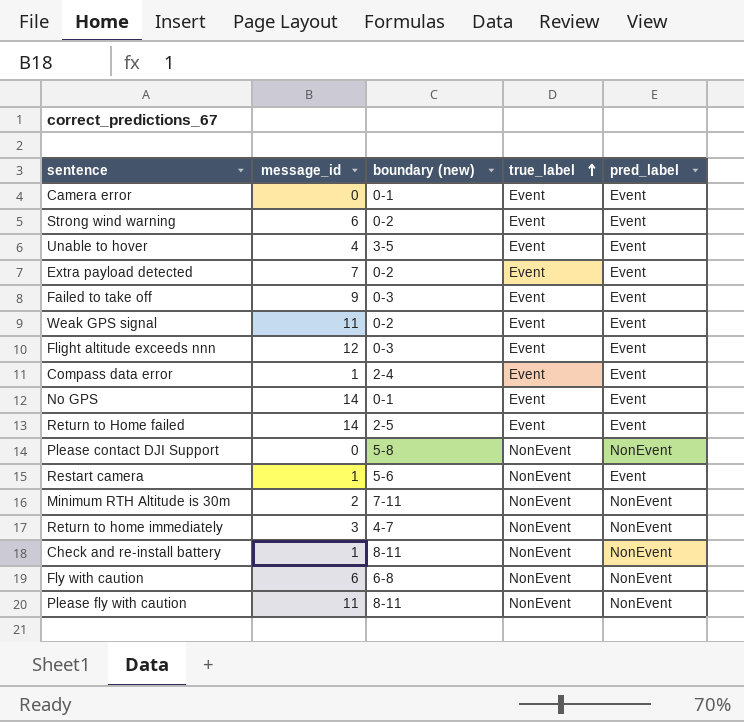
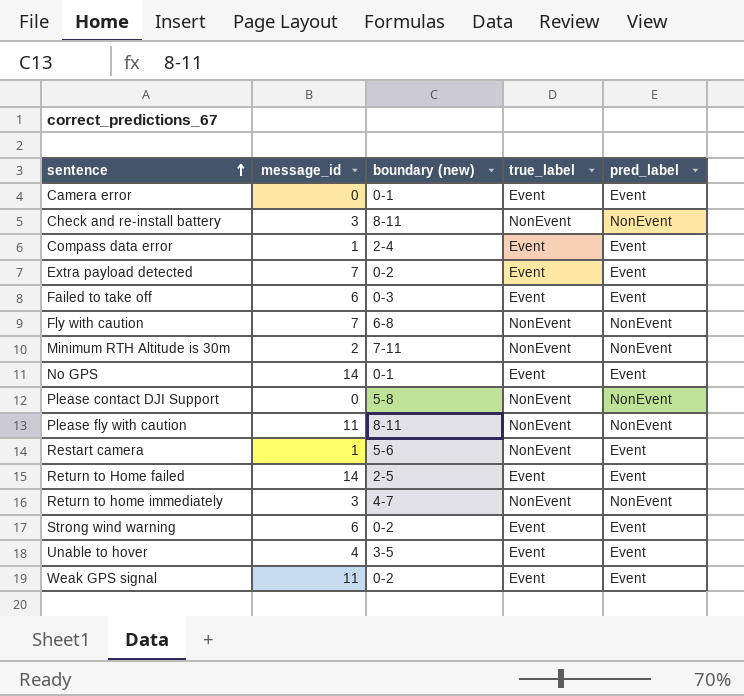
row order: true_label ascending -> sentence ascending
row Flight altitude exceeds nnn: 12 | 0-3 | Event | Event -> none
Check and re-install battery | message_id: 1 -> 3
Failed to take off | message_id: 9 -> 6
Fly with caution | message_id: 6 -> 7

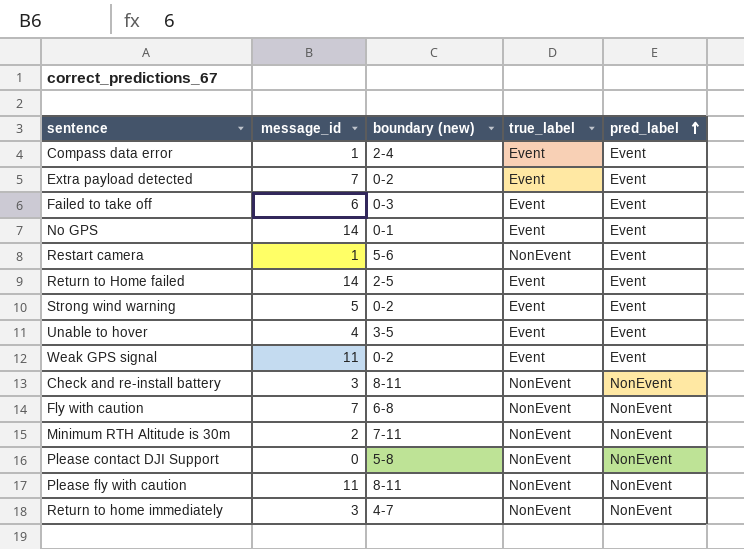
row order: sentence ascending -> pred_label ascending
row Camera error: 0 | 0-1 | Event | Event -> none
Strong wind warning | message_id: 6 -> 5

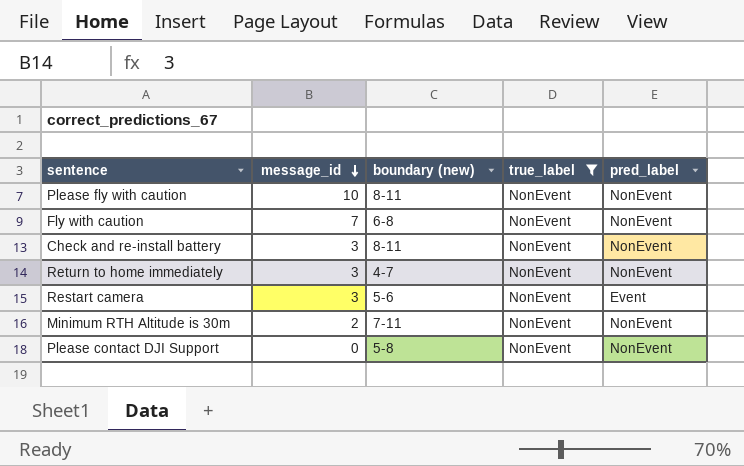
filter: none -> true_label = NonEvent
row order: pred_label ascending -> message_id descending
Please fly with caution | message_id: 11 -> 10
Restart camera | message_id: 1 -> 3

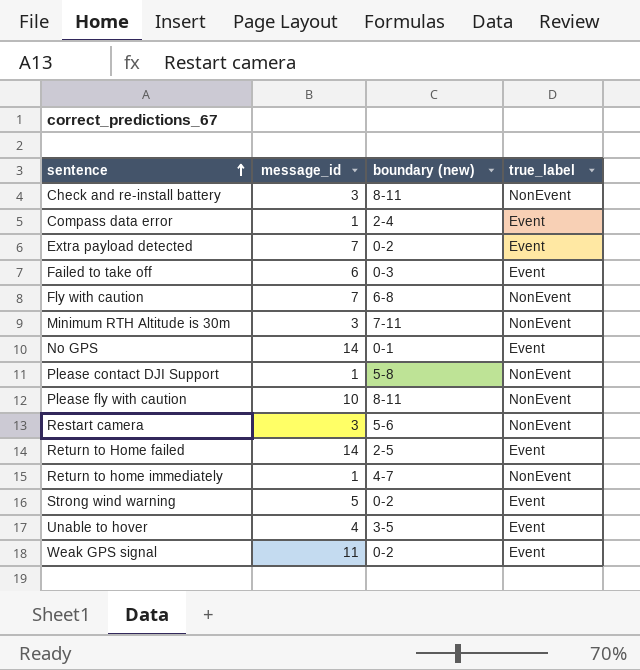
filter: true_label = NonEvent -> none
row order: message_id descending -> sentence ascending
column pred_label | position: 5 -> none
Minimum RTH Altitude is 30m | message_id: 2 -> 3
Please contact DJI Support | message_id: 0 -> 1
Return to home immediately | message_id: 3 -> 1

